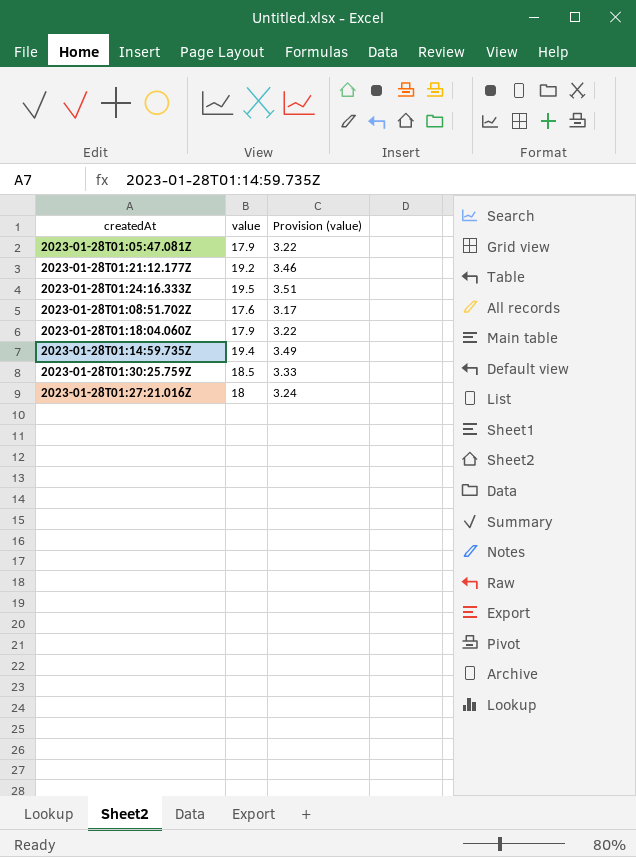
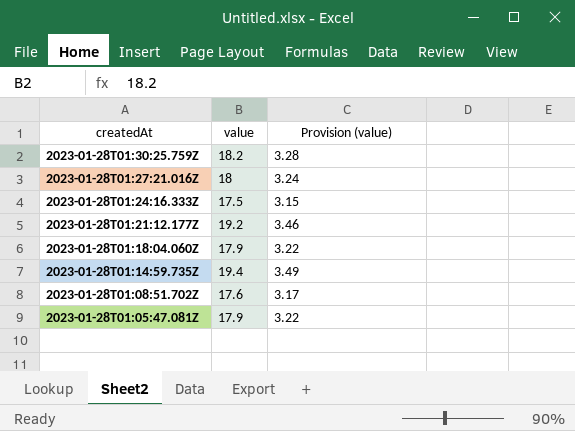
row order: none -> createdAt descending
2023-01-28T01:30:25.759Z | value: 18.5 -> 18.2
2023-01-28T01:30:25.759Z | Provision (value): 3.33 -> 3.28
2023-01-28T01:24:16.333Z | value: 19.5 -> 17.5
2023-01-28T01:24:16.333Z | Provision (value): 3.51 -> 3.15

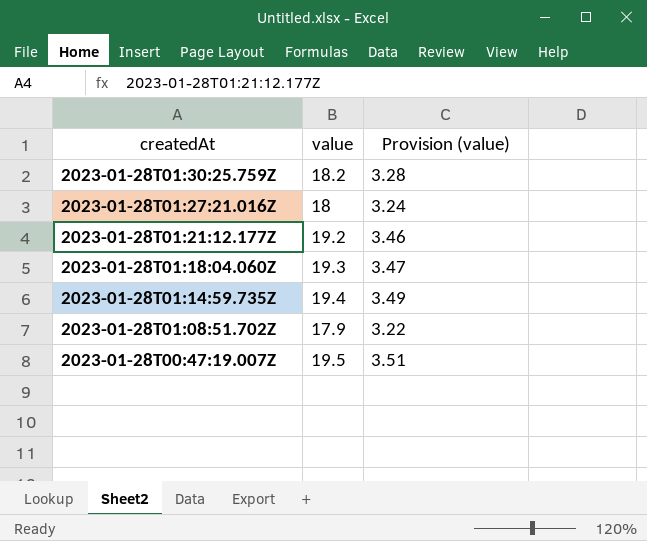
row 2023-01-28T01:24:16.333Z: 17.5 | 3.15 -> none
row 2023-01-28T01:05:47.081Z: 17.9 | 3.22 -> none
2023-01-28T01:18:04.060Z | value: 17.9 -> 19.3
2023-01-28T01:18:04.060Z | Provision (value): 3.22 -> 3.47
2023-01-28T01:08:51.702Z | value: 17.6 -> 17.9
2023-01-28T01:08:51.702Z | Provision (value): 3.17 -> 3.22
row 2023-01-28T00:47:19.007Z: none -> 19.5 | 3.51

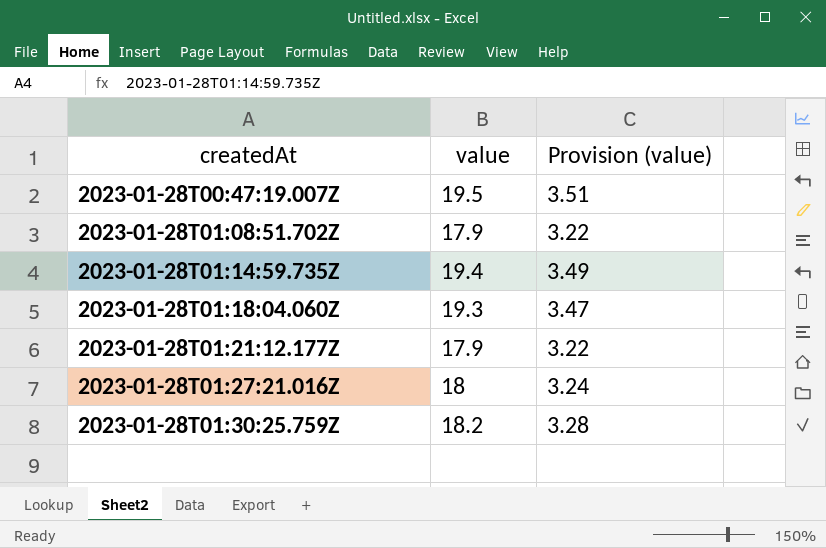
row order: createdAt descending -> createdAt ascending
2023-01-28T01:21:12.177Z | value: 19.2 -> 17.9
2023-01-28T01:21:12.177Z | Provision (value): 3.46 -> 3.22

